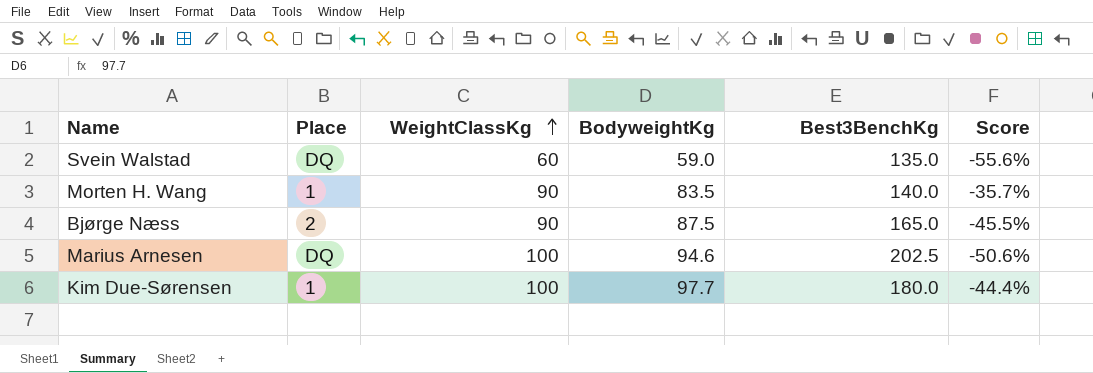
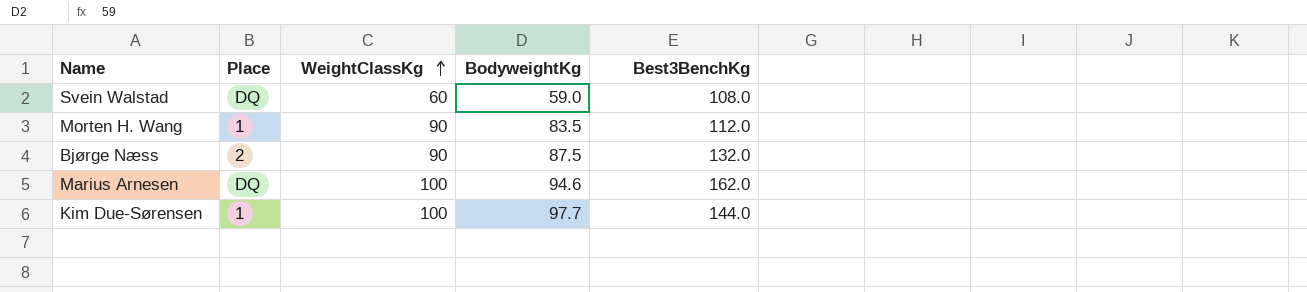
column Score | formula: ([WeightClassKg] - [Best3BenchKg]) / [Best3BenchKg] -> none
Svein Walstad | Best3BenchKg: 135.0 -> 108.0
Morten H. Wang | Best3BenchKg: 140.0 -> 112.0
Bjørge Næss | Best3BenchKg: 165.0 -> 132.0
Marius Arnesen | Best3BenchKg: 202.5 -> 162.0
Kim Due-Sørensen | Best3BenchKg: 180.0 -> 144.0

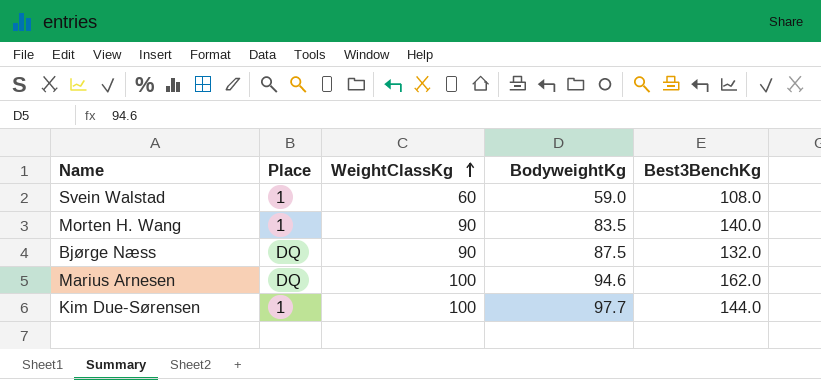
Svein Walstad | Place: DQ -> 1
Morten H. Wang | Best3BenchKg: 112.0 -> 140.0
Bjørge Næss | Place: 2 -> DQ

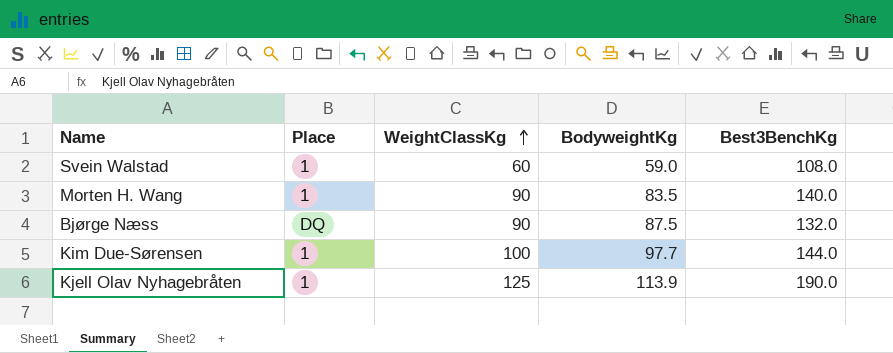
row Marius Arnesen: DQ | 100 | 94.6 | 162.0 -> none
row Kjell Olav Nyhagebråten: none -> 1 | 125 | 113.9 | 190.0

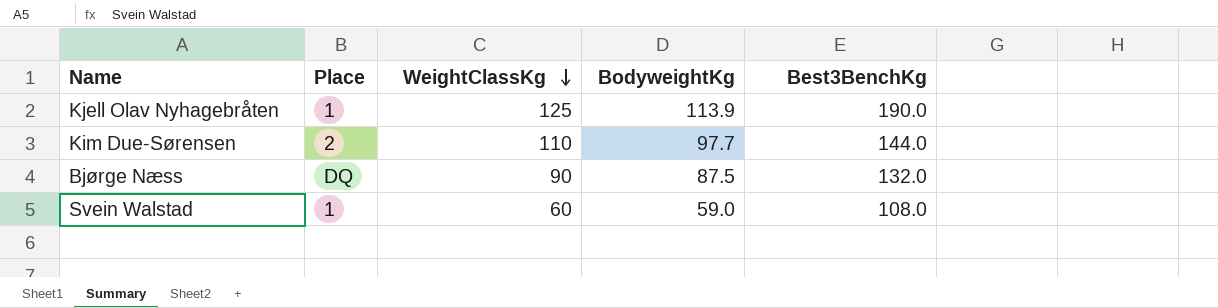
row order: WeightClassKg ascending -> WeightClassKg descending
row Morten H. Wang: 1 | 90 | 83.5 | 140.0 -> none
Kim Due-Sørensen | Place: 1 -> 2
Kim Due-Sørensen | WeightClassKg: 100 -> 110

